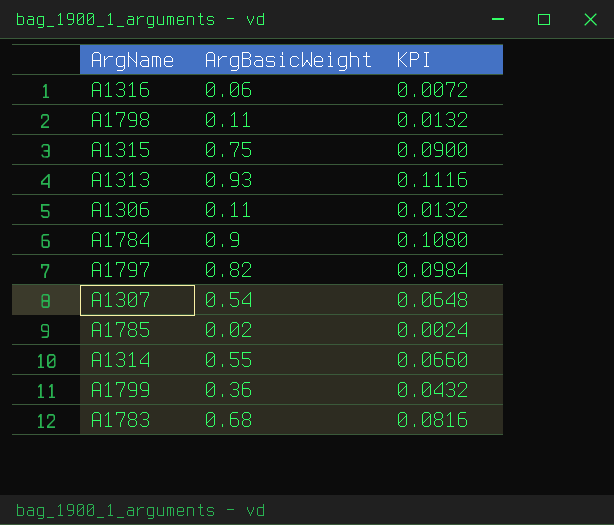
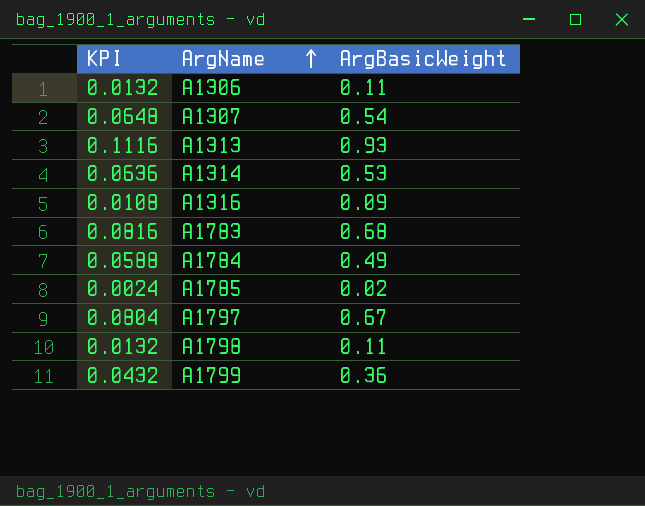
row order: none -> ArgName ascending
column KPI | position: 3 -> 1
row A1315: 0.75 | 0.0900 -> none
A1314 | KPI: 0.0660 -> 0.0636
A1314 | ArgBasicWeight: 0.55 -> 0.53
A1316 | KPI: 0.0072 -> 0.0108
A1316 | ArgBasicWeight: 0.06 -> 0.09
A1784 | KPI: 0.1080 -> 0.0588
A1784 | ArgBasicWeight: 0.9 -> 0.49
A1797 | KPI: 0.0984 -> 0.0804
A1797 | ArgBasicWeight: 0.82 -> 0.67

